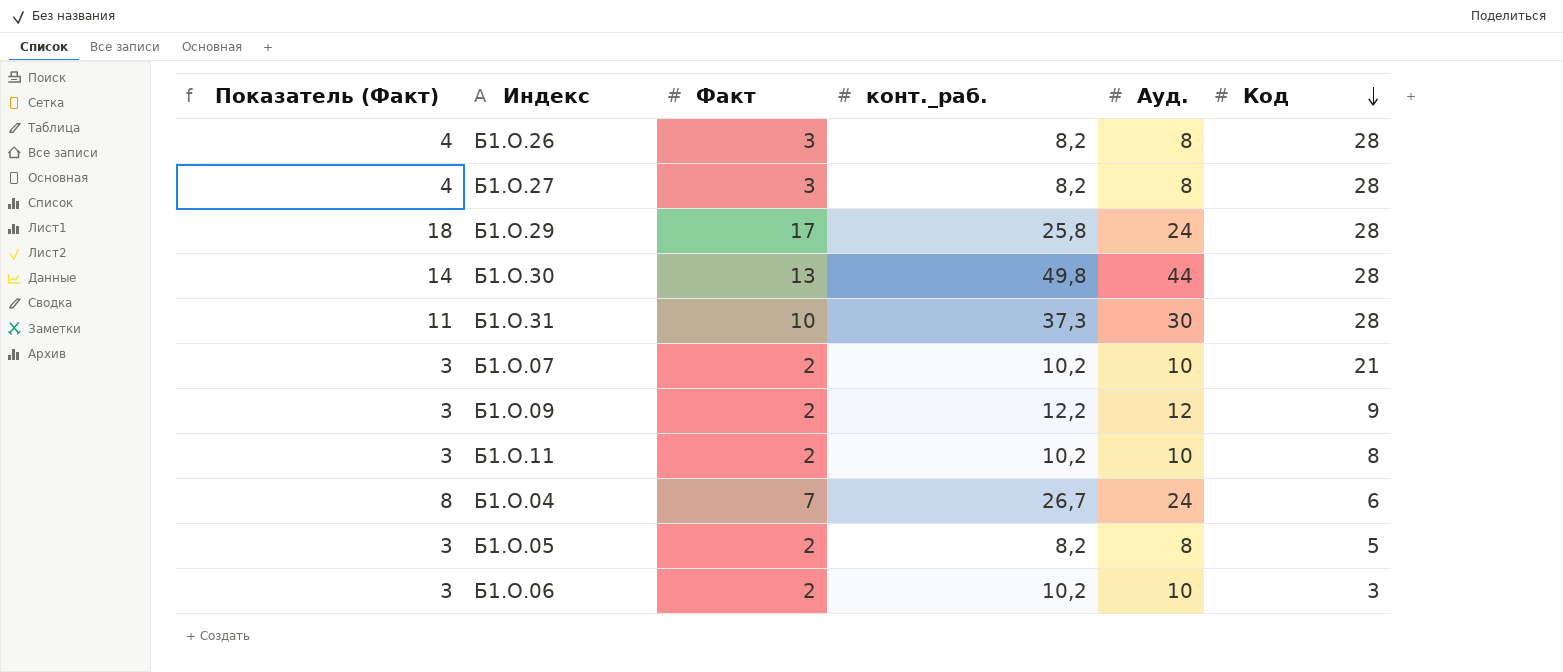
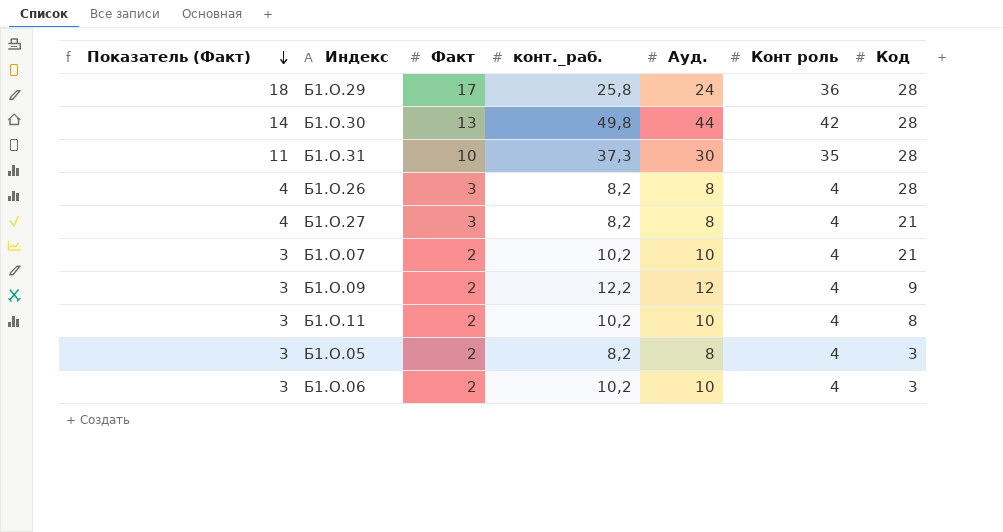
row order: Код descending -> Показатель (Факт) descending
column Конт роль | position: none -> 6
row Б1.О.04: 8 | 7 | 26,7 | 24 | 6 -> none
Б1.О.27 | Код: 28 -> 21
Б1.О.05 | Код: 5 -> 3

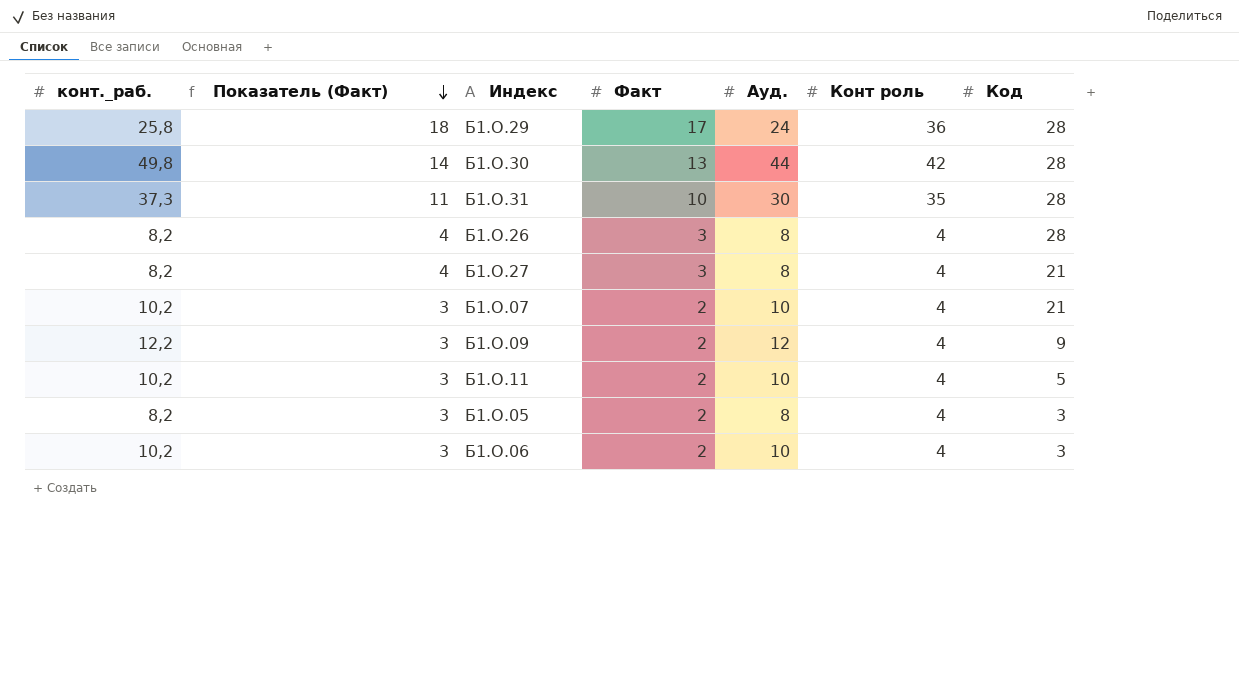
column конт._раб. | position: 4 -> 1
Б1.О.11 | Код: 8 -> 5

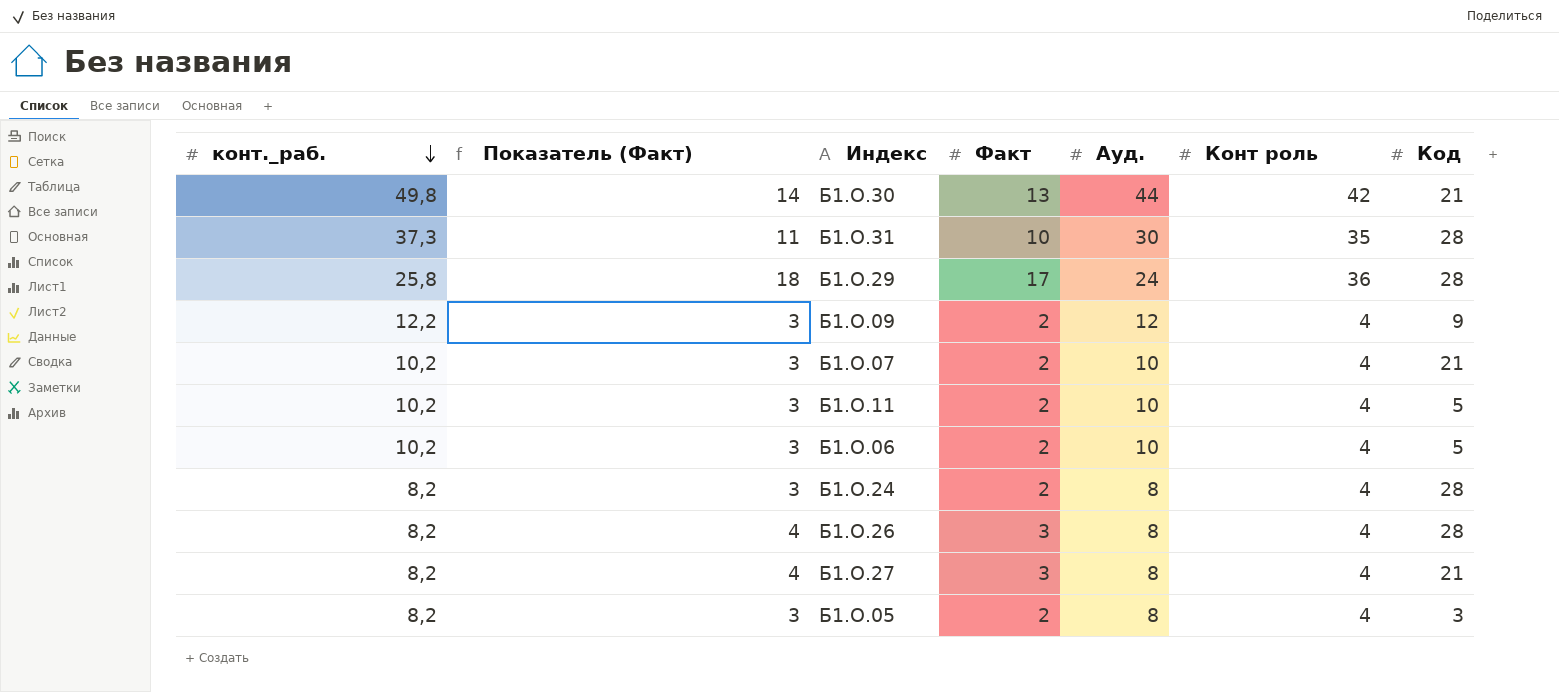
row order: Показатель (Факт) descending -> конт._раб. descending
Б1.О.30 | Код: 28 -> 21
Б1.О.06 | Код: 3 -> 5
row Б1.О.24: none -> 8,2 | 3 | 2 | 8 | 4 | 28

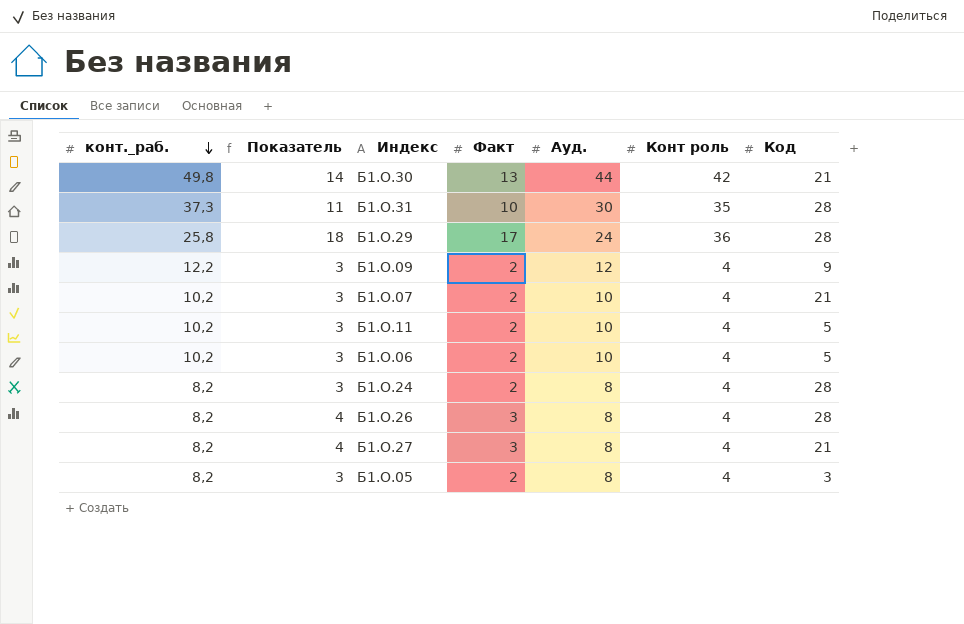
column name: Показатель (Факт) -> Показатель

